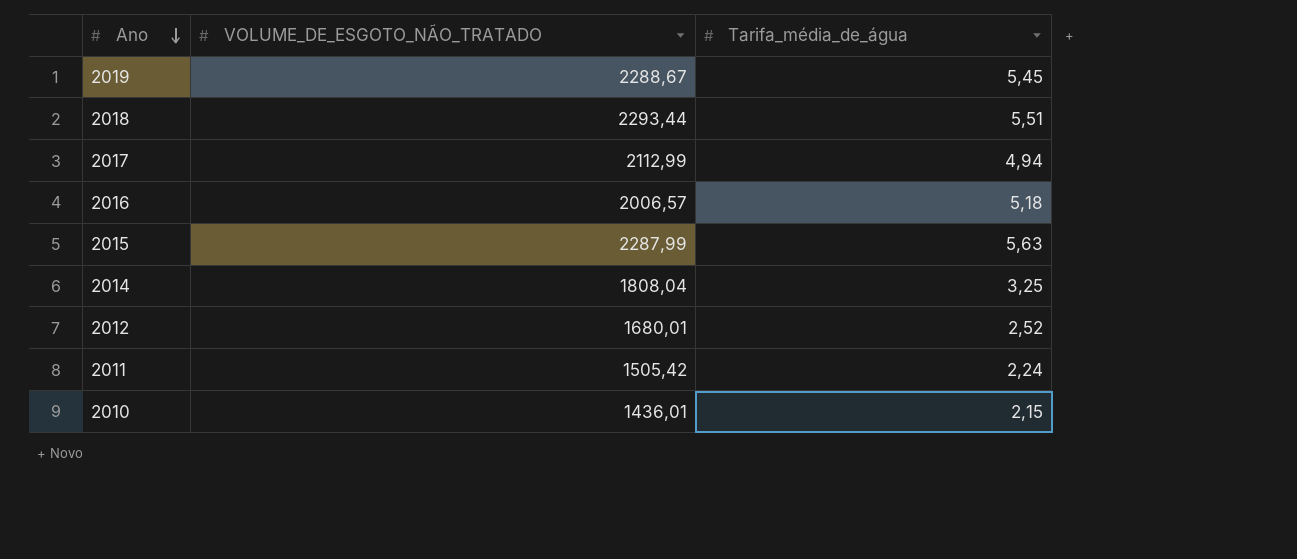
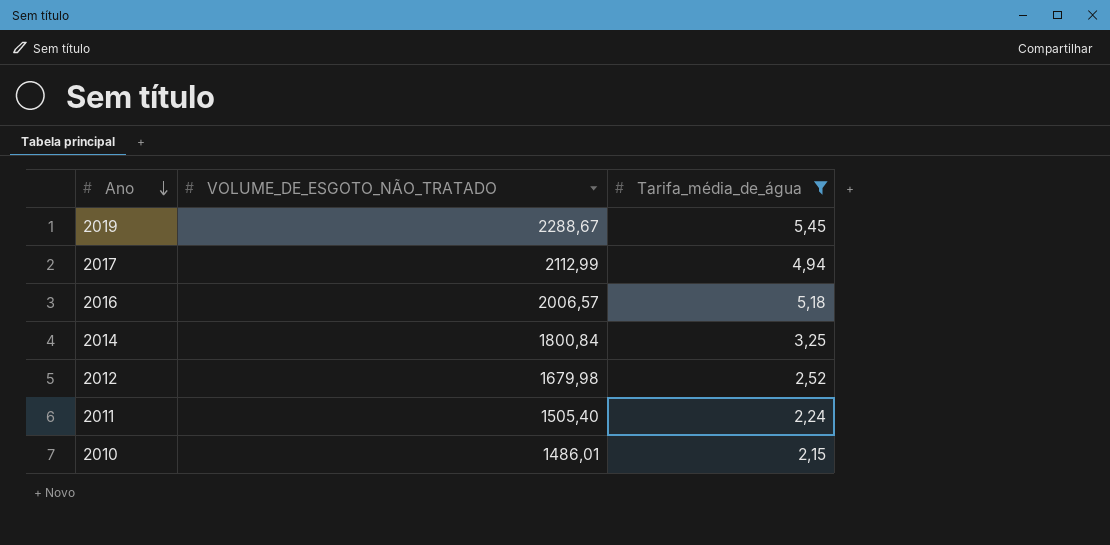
filter: none -> Tarifa_média_de_água <= 5,45
2014 | VOLUME_DE_ESGOTO_NÃO_TRATADO: 1808,04 -> 1800,84
2012 | VOLUME_DE_ESGOTO_NÃO_TRATADO: 1680,01 -> 1679,98
2011 | VOLUME_DE_ESGOTO_NÃO_TRATADO: 1505,42 -> 1505,40
2010 | VOLUME_DE_ESGOTO_NÃO_TRATADO: 1436,01 -> 1486,01

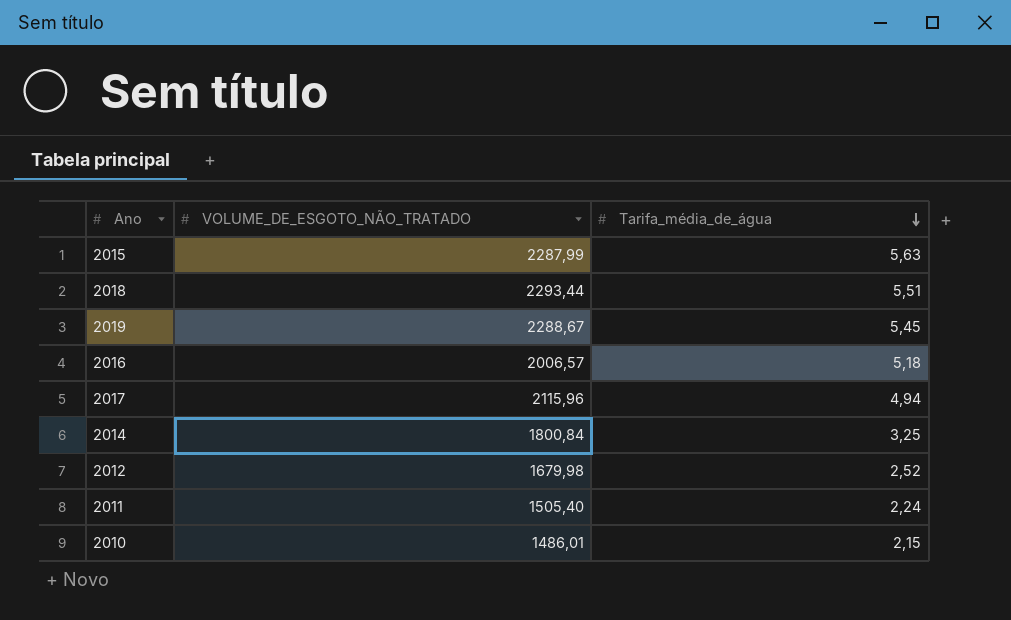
filter: Tarifa_média_de_água <= 5,45 -> none
row order: Ano descending -> Tarifa_média_de_água descending
2017 | VOLUME_DE_ESGOTO_NÃO_TRATADO: 2112,99 -> 2115,96

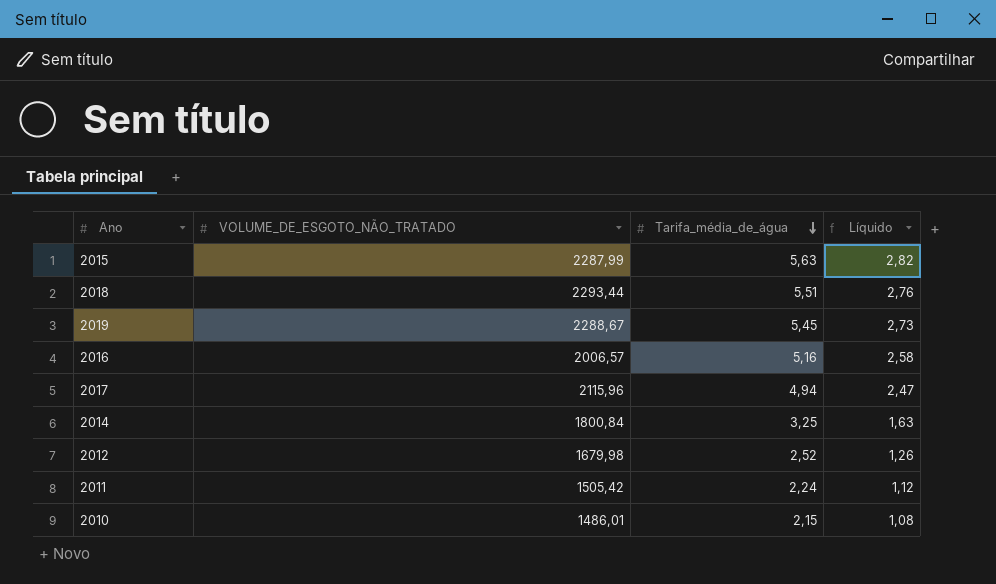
column Líquido | formula: none -> [Tarifa_média_de_água] * 0,5
2016 | Tarifa_média_de_água: 5,18 -> 5,16
2011 | VOLUME_DE_ESGOTO_NÃO_TRATADO: 1505,40 -> 1505,42

